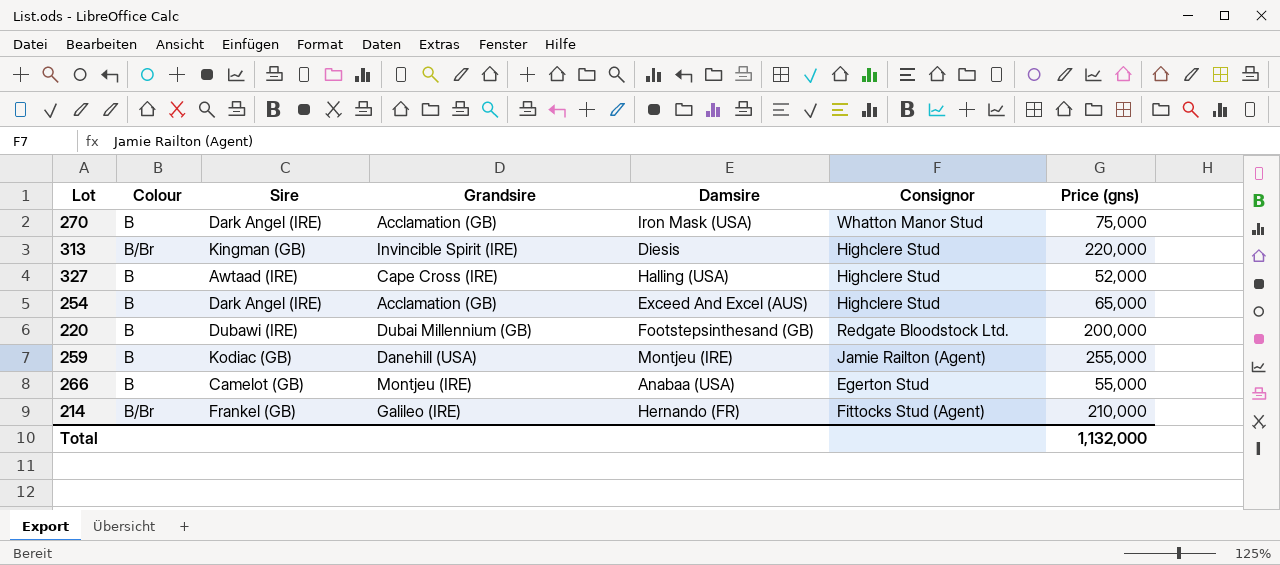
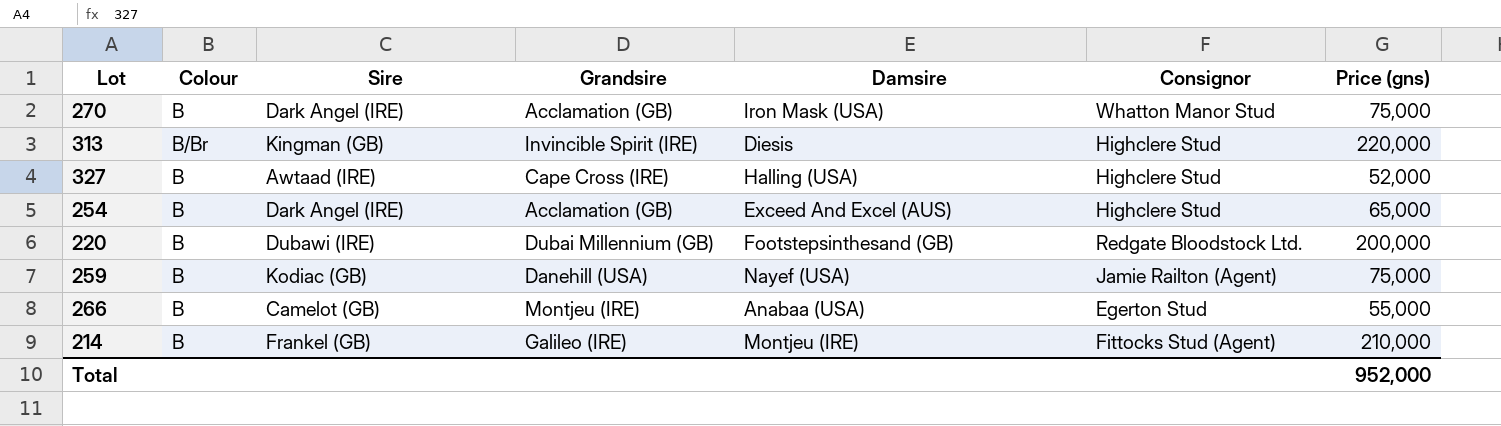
259 | Damsire: Montjeu (IRE) -> Nayef (USA)
259 | Price (gns): 255,000 -> 75,000
214 | Colour: B/Br -> B
214 | Damsire: Hernando (FR) -> Montjeu (IRE)
Total | Price (gns): 1,132,000 -> 952,000

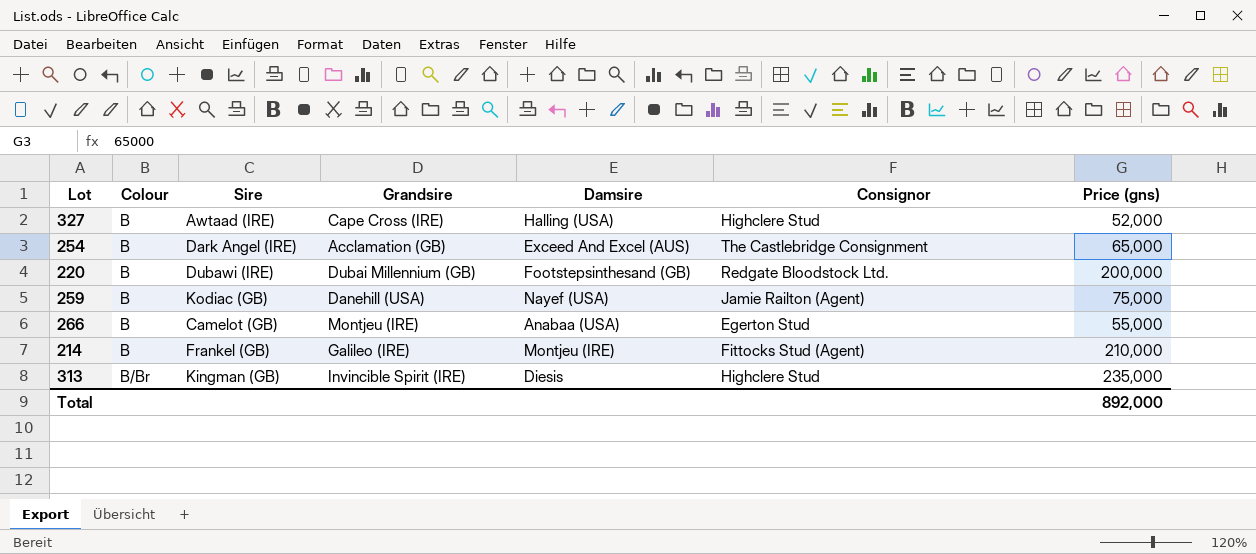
row order: none -> Colour ascending
row 270: B | Dark Angel (IRE) | Acclamation (GB) | Iron Mask (USA) | Whatton Manor Stud | 75,000 -> none
254 | Consignor: Highclere Stud -> The Castlebridge Consignment
313 | Price (gns): 220,000 -> 235,000
Total | Price (gns): 952,000 -> 892,000

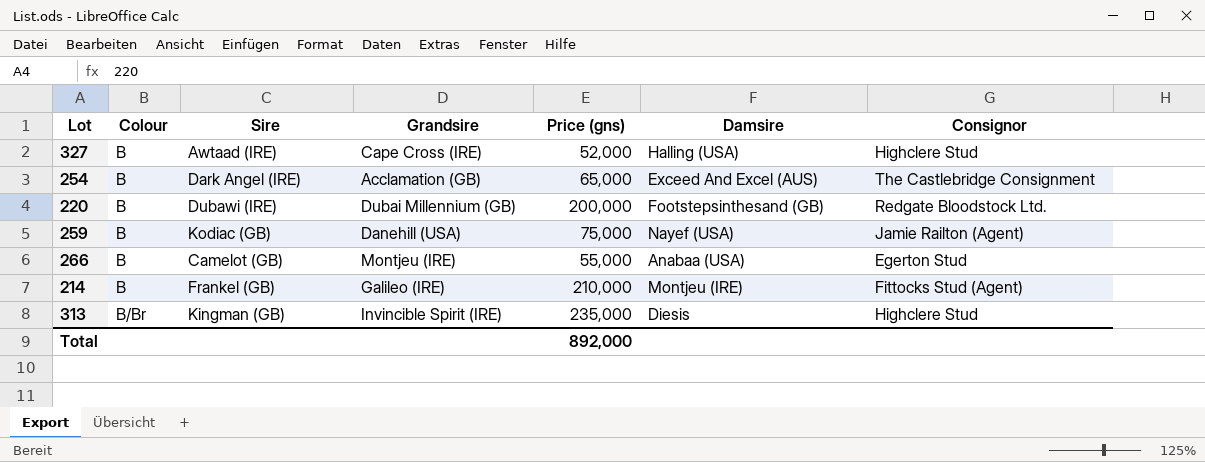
column Price (gns) | position: 7 -> 5

